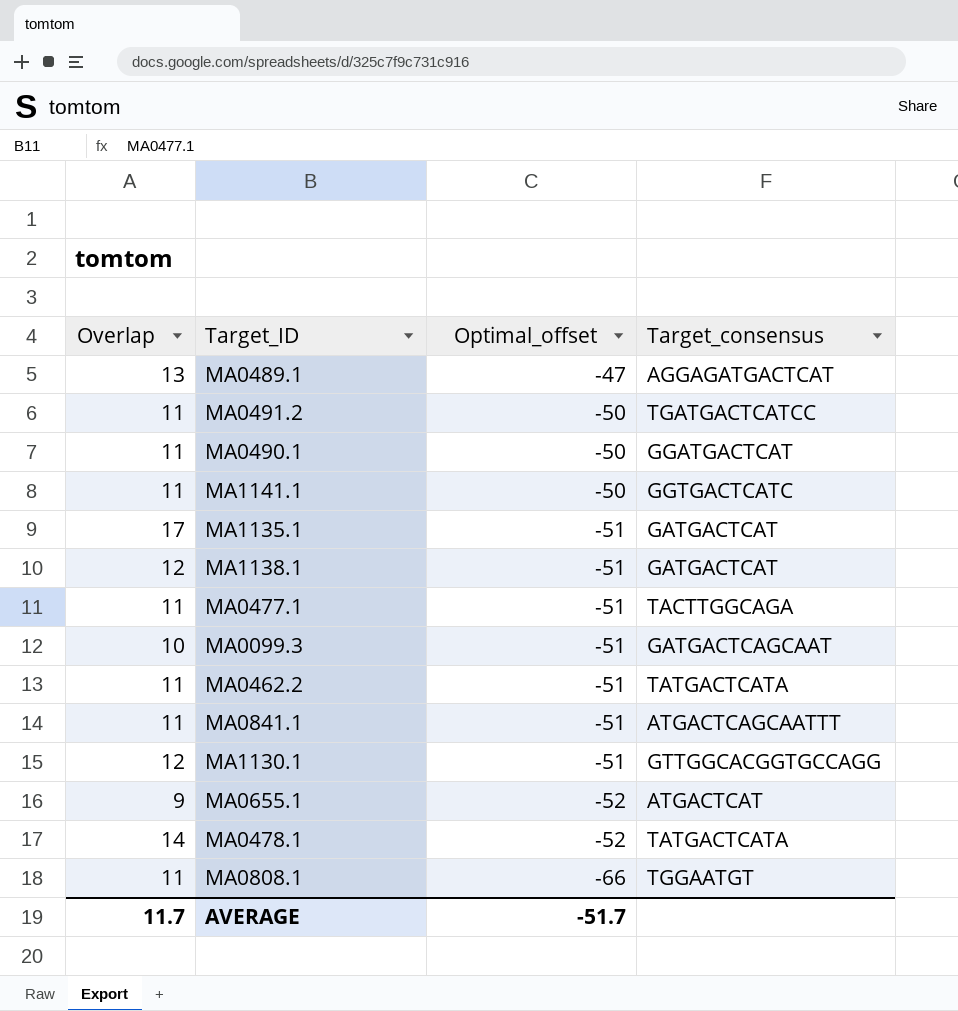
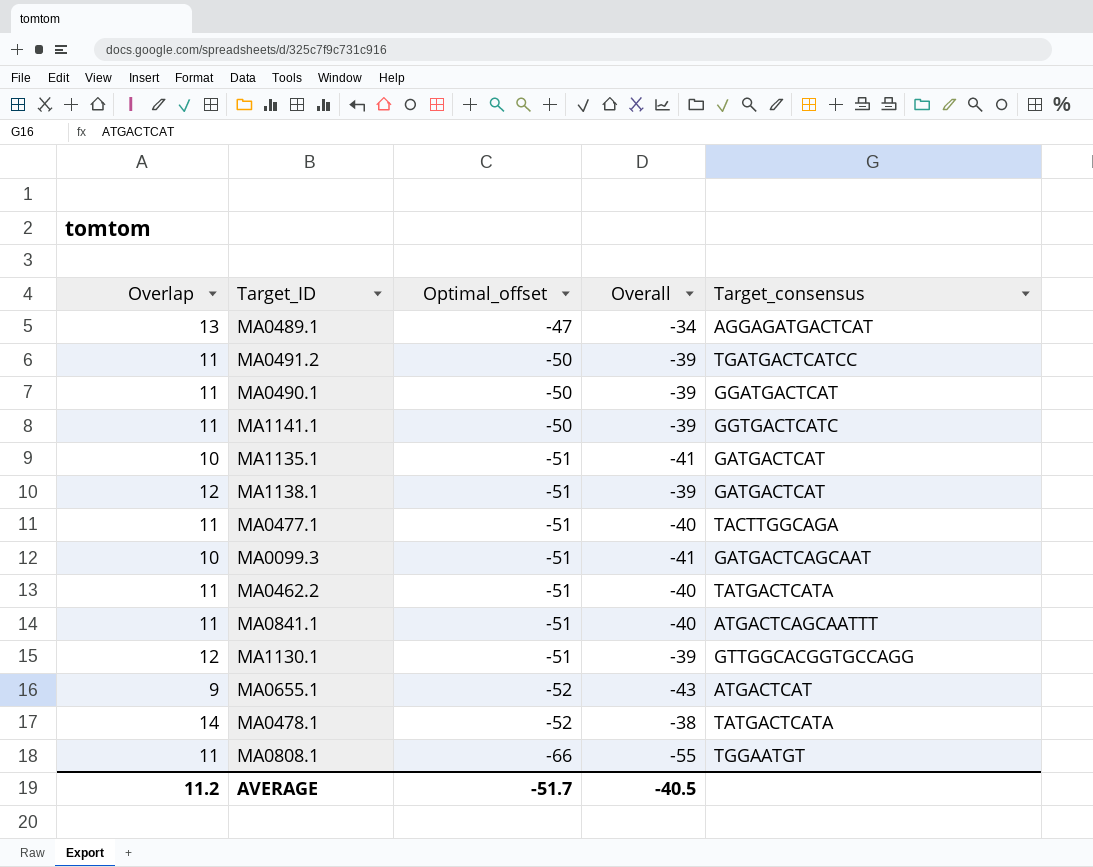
column Overall | formula: none -> [Overlap] + [Optimal_offset]
MA1135.1 | Overlap: 17 -> 10
AVERAGE | Overlap: 11.7 -> 11.2

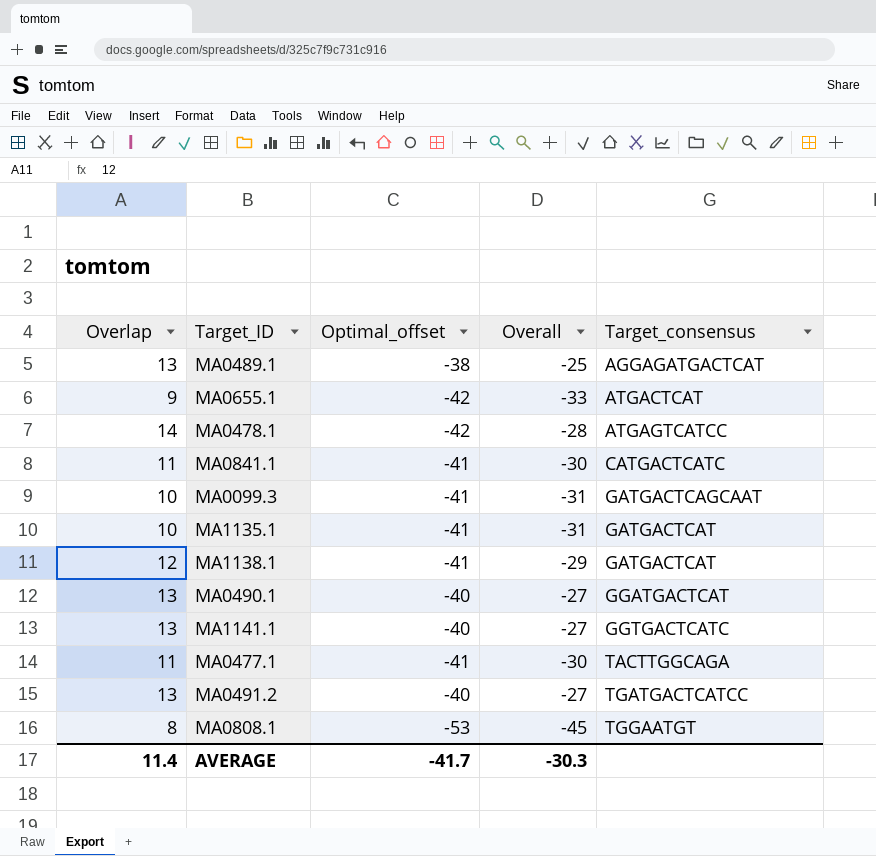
row order: Optimal_offset descending -> Target_consensus ascending
row MA0462.2: 11 | -51 | -40 | TATGACTCATA -> none
row MA1130.1: 12 | -51 | -39 | GTTGGCACGGTGCCAGG -> none
MA0489.1 | Optimal_offset: -47 -> -38
MA0489.1 | Overall: -34 -> -25
MA0655.1 | Optimal_offset: -52 -> -42
MA0655.1 | Overall: -43 -> -33
MA0478.1 | Optimal_offset: -52 -> -42
MA0478.1 | Overall: -38 -> -28
MA0478.1 | Target_consensus: TATGACTCATA -> ATGAGTCATCC
MA0841.1 | Optimal_offset: -51 -> -41
MA0841.1 | Overall: -40 -> -30
MA0841.1 | Target_consensus: ATGACTCAGCAATTT -> CATGACTCATC
MA0099.3 | Optimal_offset: -51 -> -41
MA0099.3 | Overall: -41 -> -31
MA1135.1 | Optimal_offset: -51 -> -41
MA1135.1 | Overall: -41 -> -31
MA1138.1 | Optimal_offset: -51 -> -41
MA1138.1 | Overall: -39 -> -29
MA0490.1 | Overlap: 11 -> 13
MA0490.1 | Optimal_offset: -50 -> -40
MA0490.1 | Overall: -39 -> -27
MA1141.1 | Overlap: 11 -> 13
MA1141.1 | Optimal_offset: -50 -> -40
MA1141.1 | Overall: -39 -> -27
MA0477.1 | Optimal_offset: -51 -> -41
MA0477.1 | Overall: -40 -> -30
MA0491.2 | Overlap: 11 -> 13
MA0491.2 | Optimal_offset: -50 -> -40
MA0491.2 | Overall: -39 -> -27
MA0808.1 | Overlap: 11 -> 8
MA0808.1 | Optimal_offset: -66 -> -53
MA0808.1 | Overall: -55 -> -45
AVERAGE | Overlap: 11.2 -> 11.4
AVERAGE | Optimal_offset: -51.7 -> -41.7
AVERAGE | Overall: -40.5 -> -30.3

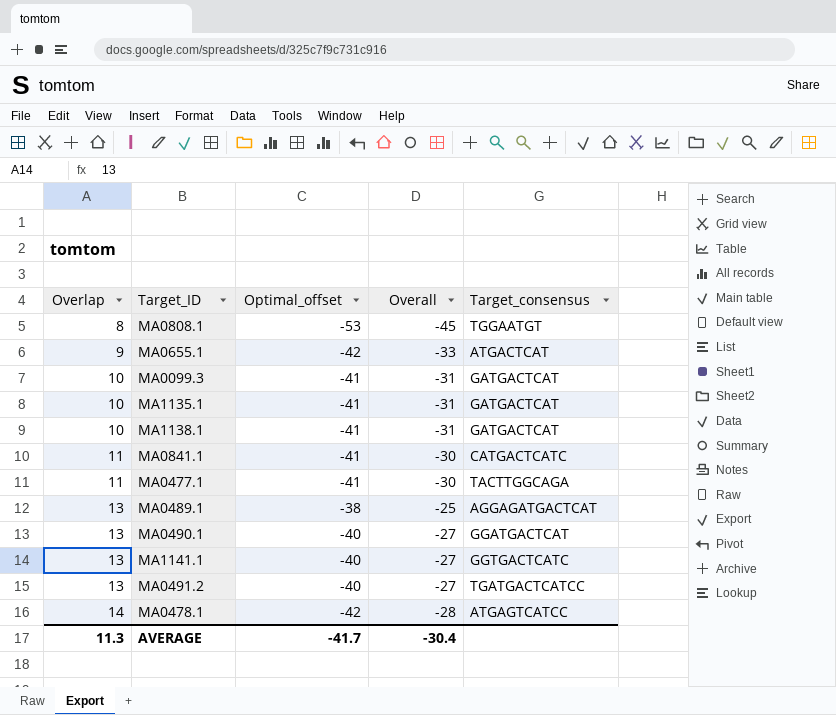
row order: Target_consensus ascending -> Overlap ascending
MA0099.3 | Target_consensus: GATGACTCAGCAAT -> GATGACTCAT
MA1138.1 | Overlap: 12 -> 10
MA1138.1 | Overall: -29 -> -31
AVERAGE | Overlap: 11.4 -> 11.3
AVERAGE | Overall: -30.3 -> -30.4

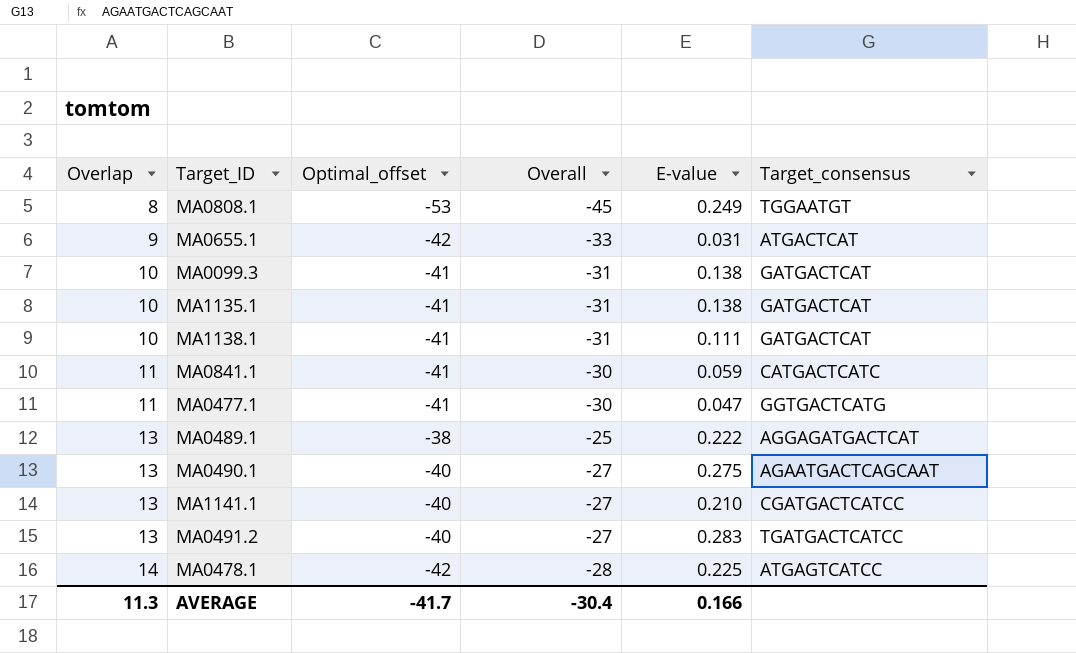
column E-value | position: none -> 5
MA0477.1 | Target_consensus: TACTTGGCAGA -> GGTGACTCATG
MA0490.1 | Target_consensus: GGATGACTCAT -> AGAATGACTCAGCAAT
MA1141.1 | Target_consensus: GGTGACTCATC -> CGATGACTCATCC

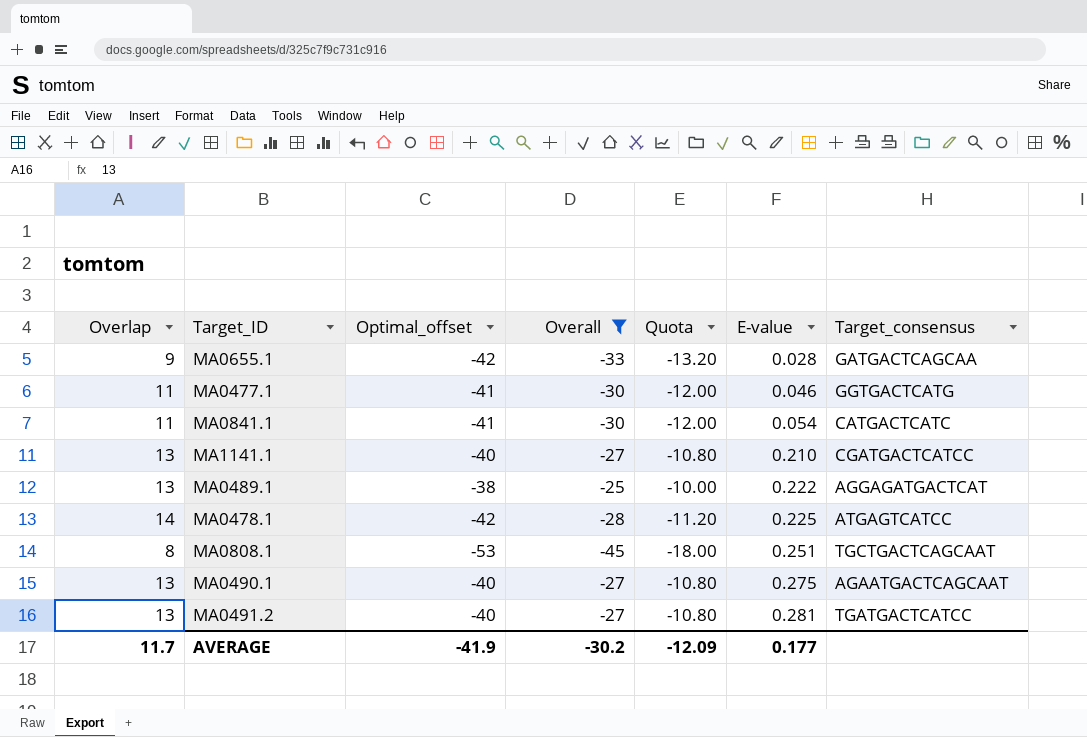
filter: none -> Overall != -31
row order: Overlap ascending -> E-value ascending
column Quota | formula: none -> [Overall] * 0.4
MA0655.1 | E-value: 0.031 -> 0.028
MA0655.1 | Target_consensus: ATGACTCAT -> GATGACTCAGCAA
MA0477.1 | E-value: 0.047 -> 0.046
MA0841.1 | E-value: 0.059 -> 0.054
MA0808.1 | E-value: 0.249 -> 0.251
MA0808.1 | Target_consensus: TGGAATGT -> TGCTGACTCAGCAAT
MA0491.2 | E-value: 0.283 -> 0.281
AVERAGE | Overlap: 11.3 -> 11.7
AVERAGE | Optimal_offset: -41.7 -> -41.9
AVERAGE | Overall: -30.4 -> -30.2
AVERAGE | E-value: 0.166 -> 0.177

